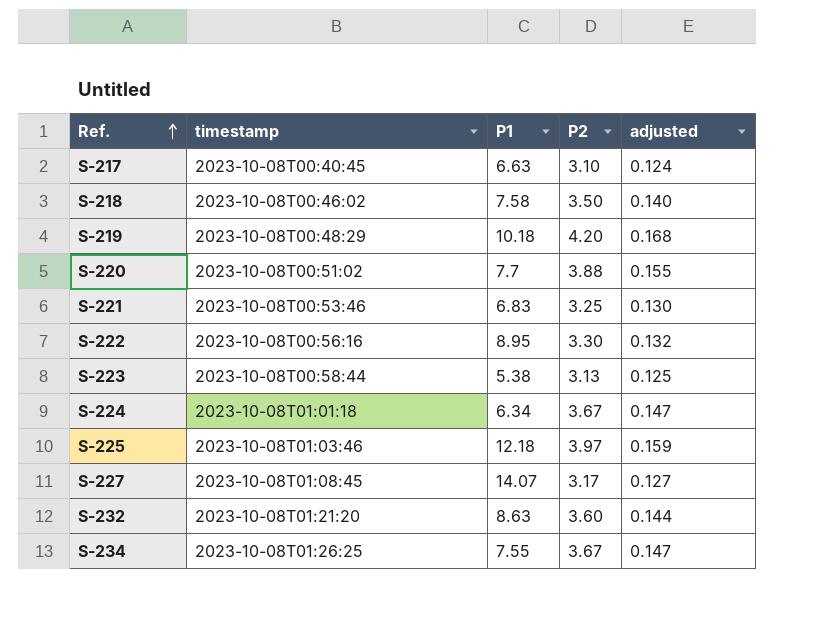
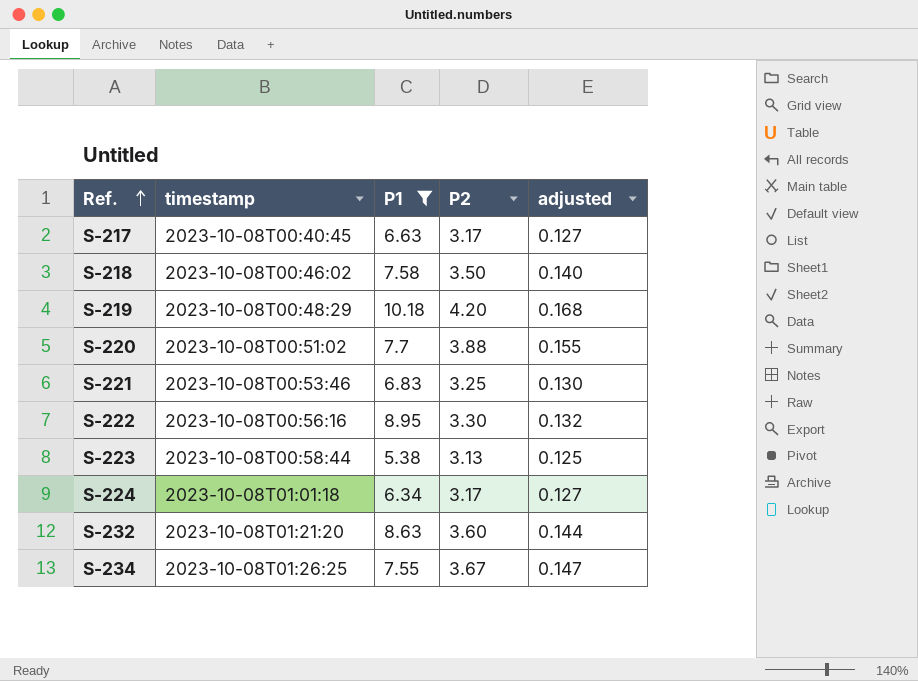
filter: none -> P1 <= 10.18
S-217 | P2: 3.10 -> 3.17
S-217 | adjusted: 0.124 -> 0.127
S-224 | P2: 3.67 -> 3.17
S-224 | adjusted: 0.147 -> 0.127

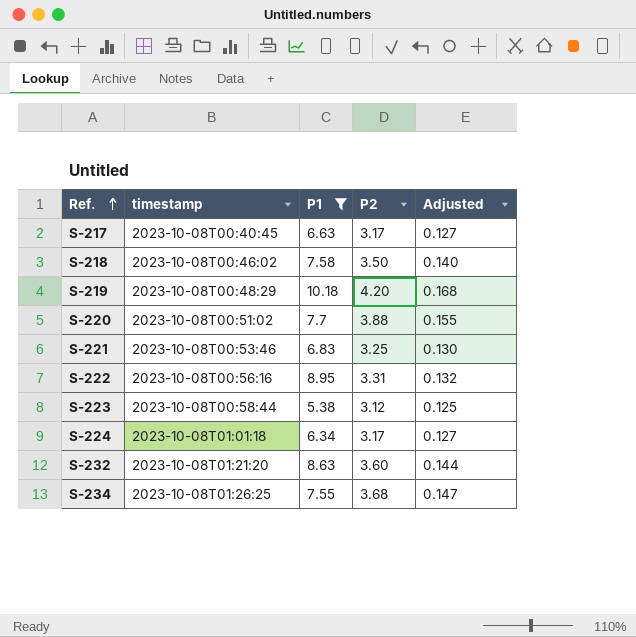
column name: adjusted -> Adjusted
S-222 | P2: 3.30 -> 3.31
S-223 | P2: 3.13 -> 3.12
S-234 | P2: 3.67 -> 3.68

